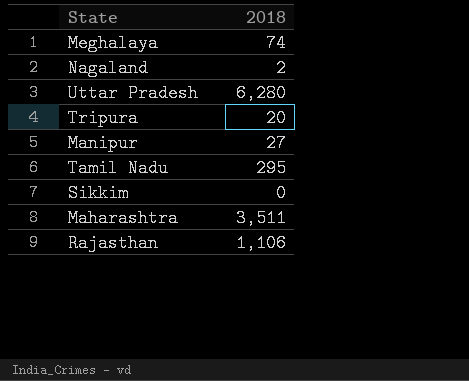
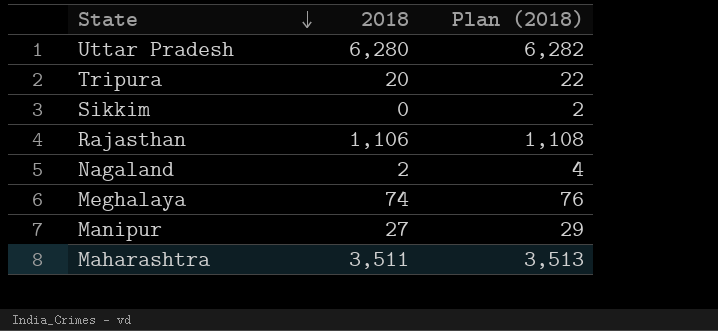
row order: none -> State descending
column Plan (2018) | formula: none -> [2018] + 2
row Tamil Nadu: 295 -> none

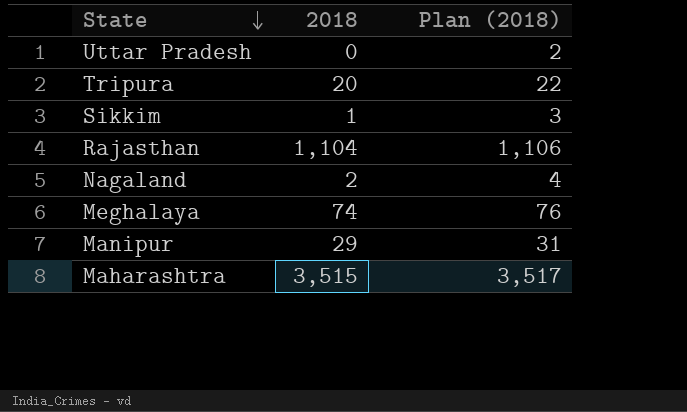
Uttar Pradesh | 2018: 6,280 -> 0
Uttar Pradesh | Plan (2018): 6,282 -> 2
Sikkim | 2018: 0 -> 1
Sikkim | Plan (2018): 2 -> 3
Rajasthan | 2018: 1,106 -> 1,104
Rajasthan | Plan (2018): 1,108 -> 1,106
Manipur | 2018: 27 -> 29
Manipur | Plan (2018): 29 -> 31
Maharashtra | 2018: 3,511 -> 3,515
Maharashtra | Plan (2018): 3,513 -> 3,517

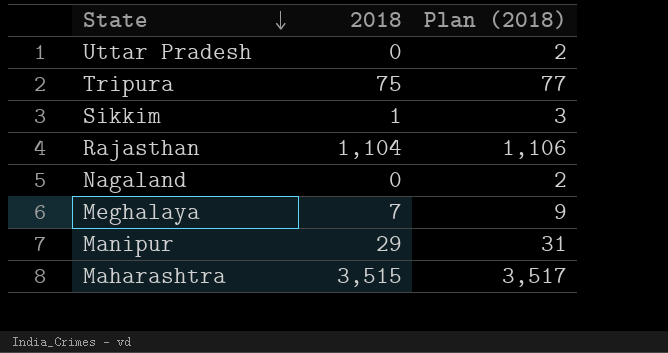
Tripura | 2018: 20 -> 75
Tripura | Plan (2018): 22 -> 77
Nagaland | 2018: 2 -> 0
Nagaland | Plan (2018): 4 -> 2
Meghalaya | 2018: 74 -> 7
Meghalaya | Plan (2018): 76 -> 9

